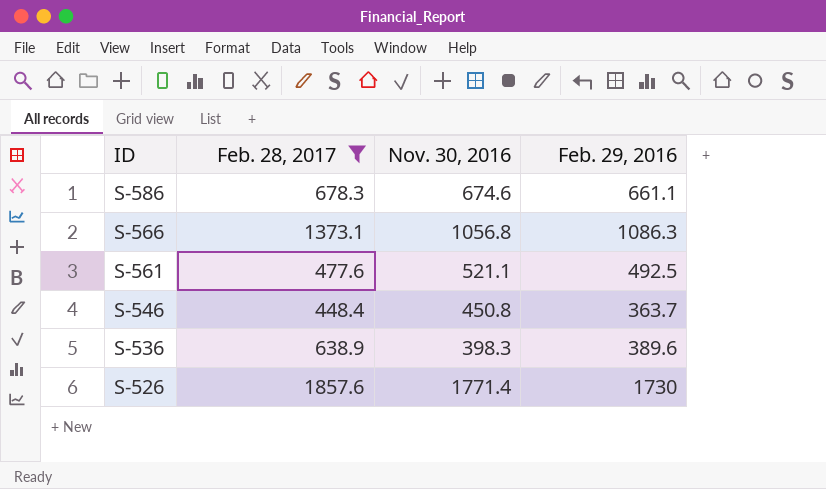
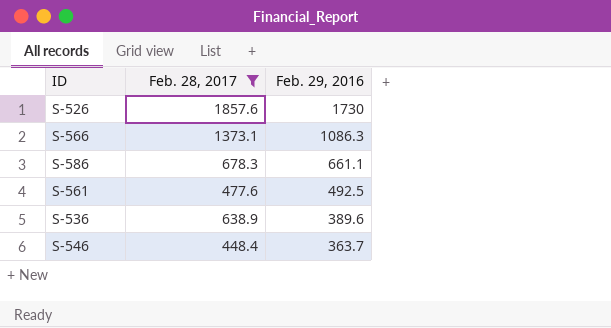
row order: ID descending -> Feb. 29, 2016 descending
column Nov. 30, 2016 | position: 3 -> none

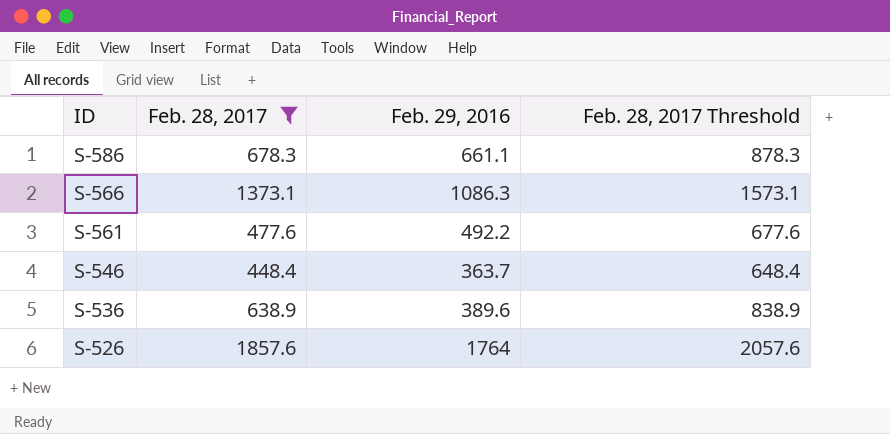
row order: Feb. 29, 2016 descending -> ID descending
column Feb. 28, 2017 Threshold | formula: none -> [Feb. 28, 2017] + 200
S-561 | Feb. 29, 2016: 492.5 -> 492.2
S-526 | Feb. 29, 2016: 1730 -> 1764

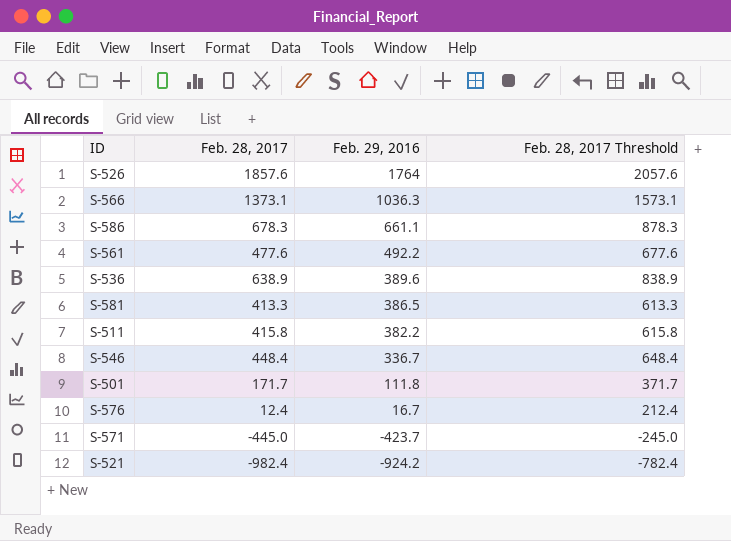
filter: Feb. 28, 2017 >= 448.4 -> none
row order: ID descending -> Feb. 29, 2016 descending
S-566 | Feb. 29, 2016: 1086.3 -> 1036.3
S-546 | Feb. 29, 2016: 363.7 -> 336.7

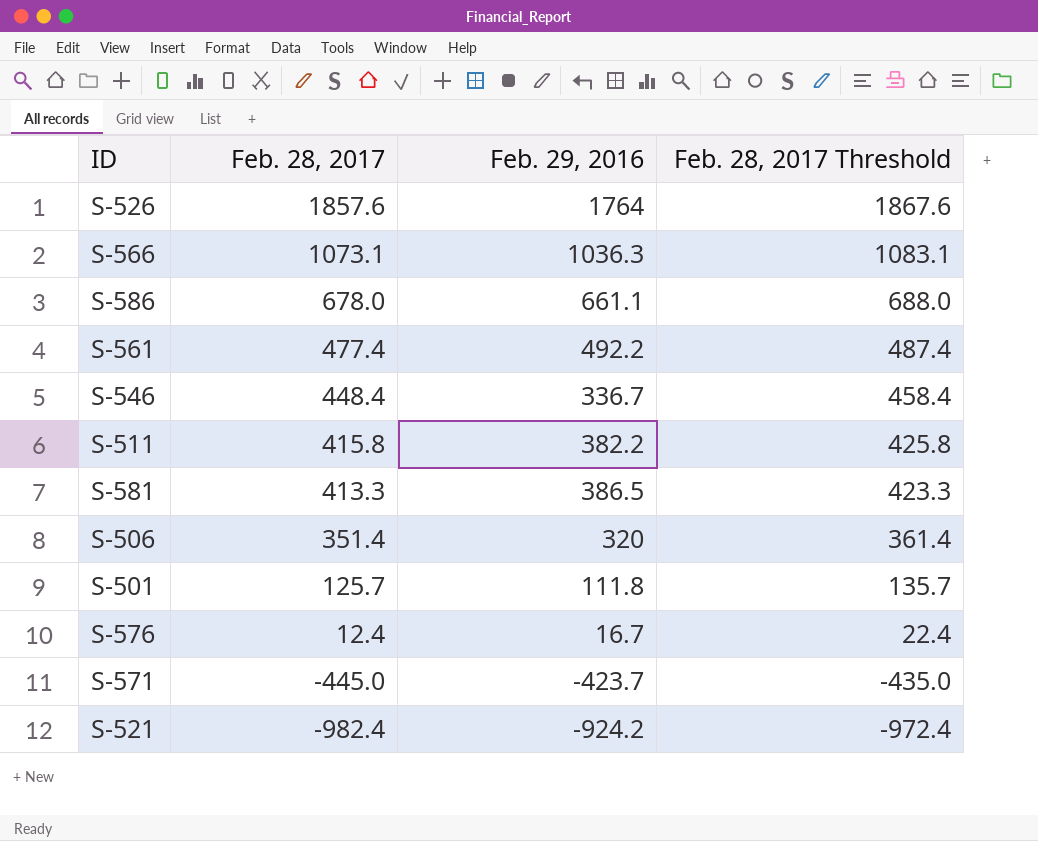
row order: Feb. 29, 2016 descending -> Feb. 28, 2017 descending
column Feb. 28, 2017 Threshold | formula: [Feb. 28, 2017] + 200 -> [Feb. 28, 2017] + 10
row S-536: 638.9 | 389.6 | 838.9 -> none
S-566 | Feb. 28, 2017: 1373.1 -> 1073.1
S-586 | Feb. 28, 2017: 678.3 -> 678.0
S-561 | Feb. 28, 2017: 477.6 -> 477.4
row S-506: none -> 351.4 | 320 | 361.4
S-501 | Feb. 28, 2017: 171.7 -> 125.7

